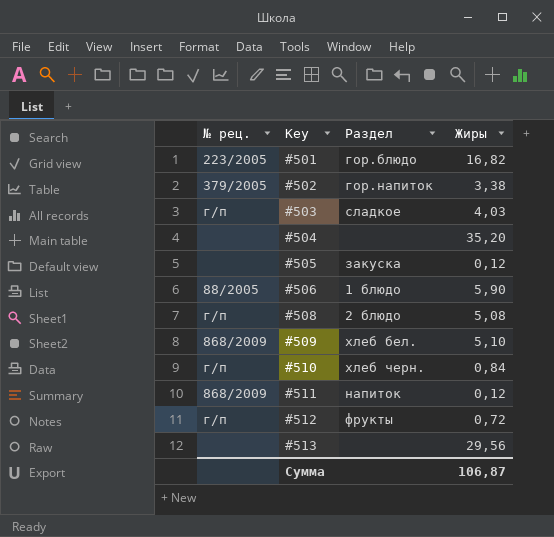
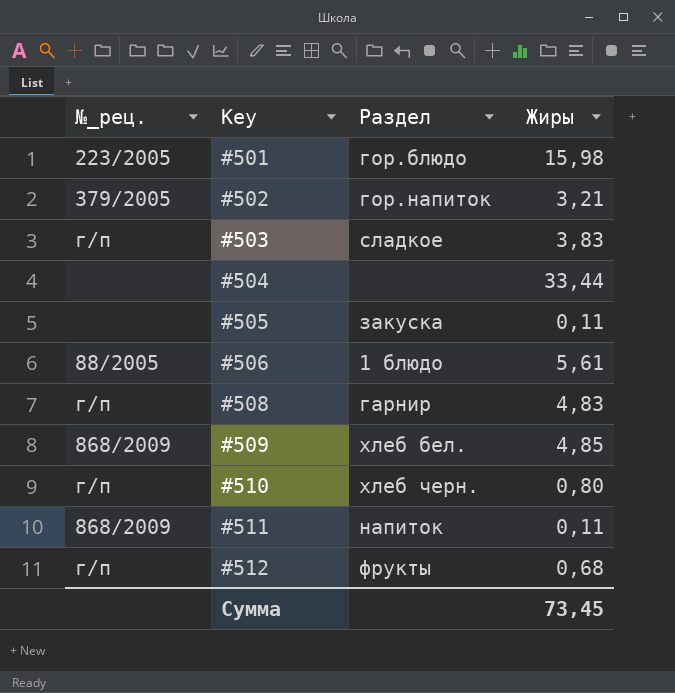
column name: № рец. -> №_рец.
row #513: none | none | 29,56 -> none
#501 | Жиры: 16,82 -> 15,98
#502 | Жиры: 3,38 -> 3,21
#503 | Жиры: 4,03 -> 3,83
#504 | Жиры: 35,20 -> 33,44
#505 | Жиры: 0,12 -> 0,11
#506 | Жиры: 5,90 -> 5,61
#508 | Раздел: 2 блюдо -> гарнир
#508 | Жиры: 5,08 -> 4,83
#509 | Жиры: 5,10 -> 4,85
#510 | Жиры: 0,84 -> 0,80
#511 | Жиры: 0,12 -> 0,11
#512 | Жиры: 0,72 -> 0,68
Сумма | Жиры: 106,87 -> 73,45

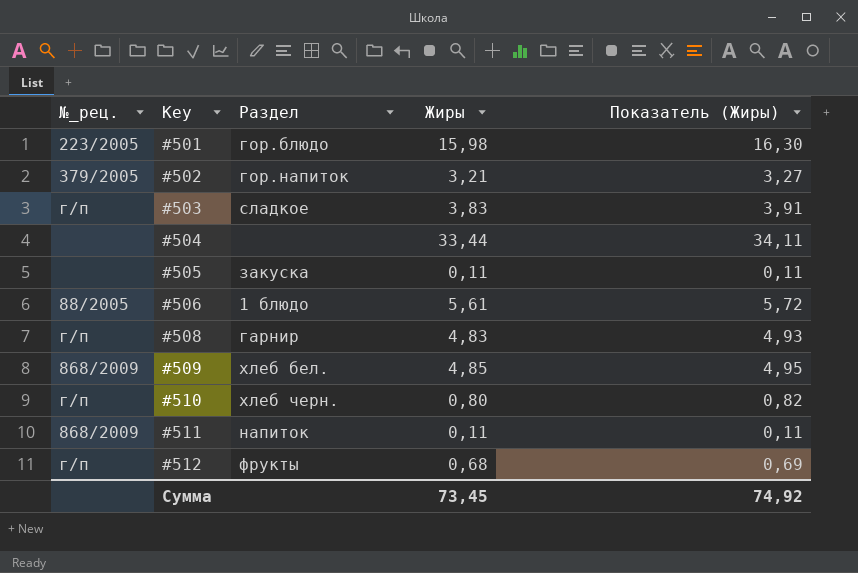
column Показатель (Жиры) | formula: none -> [Жиры] * 1,02

